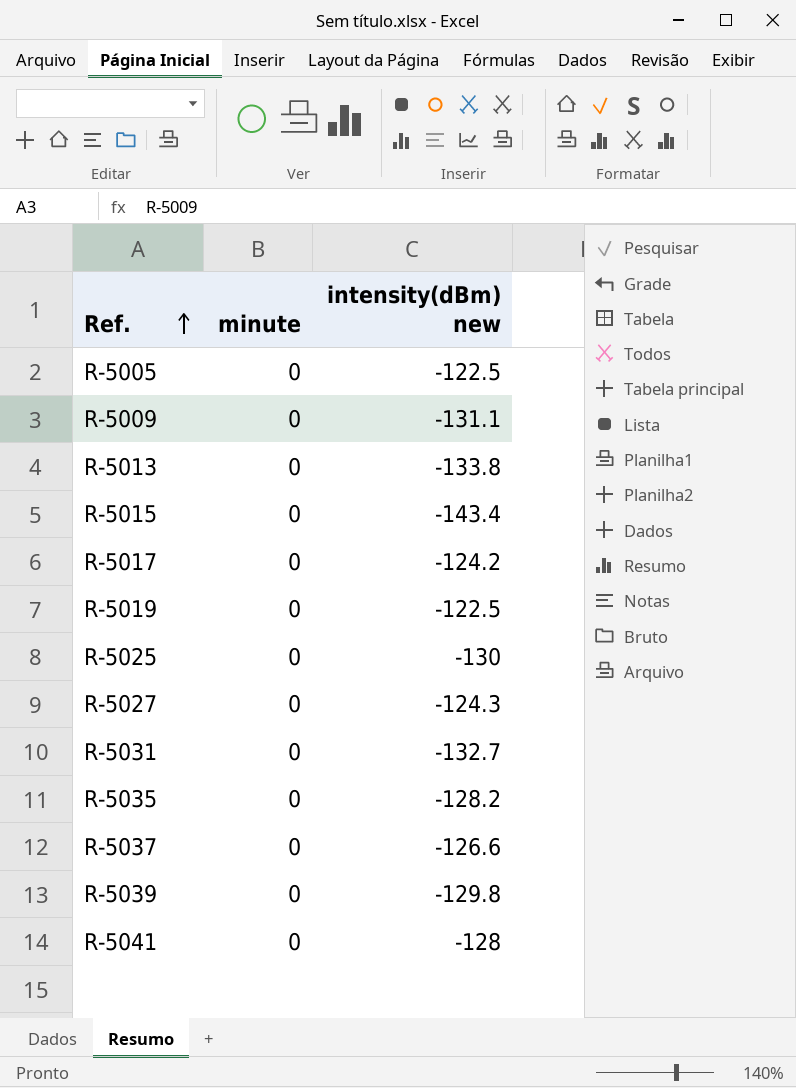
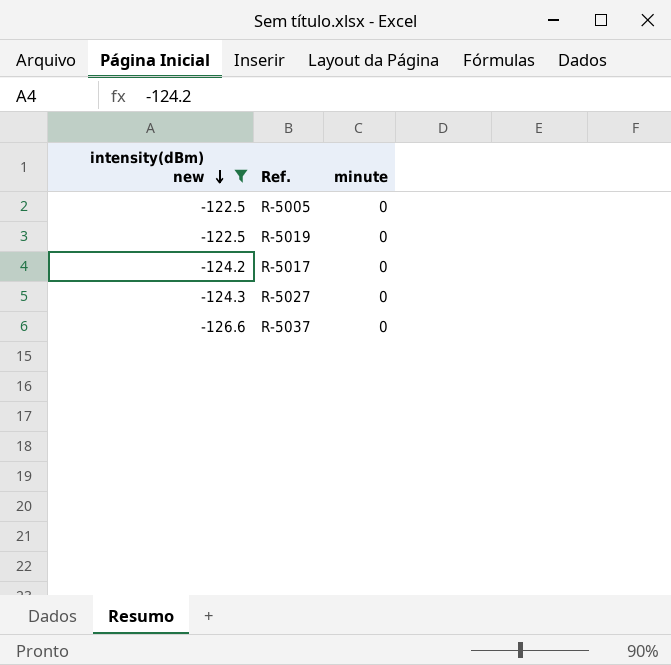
filter: none -> intensity(dBm) new >= -126.6
row order: Ref. ascending -> intensity(dBm) new descending
column intensity(dBm) new | position: 3 -> 1

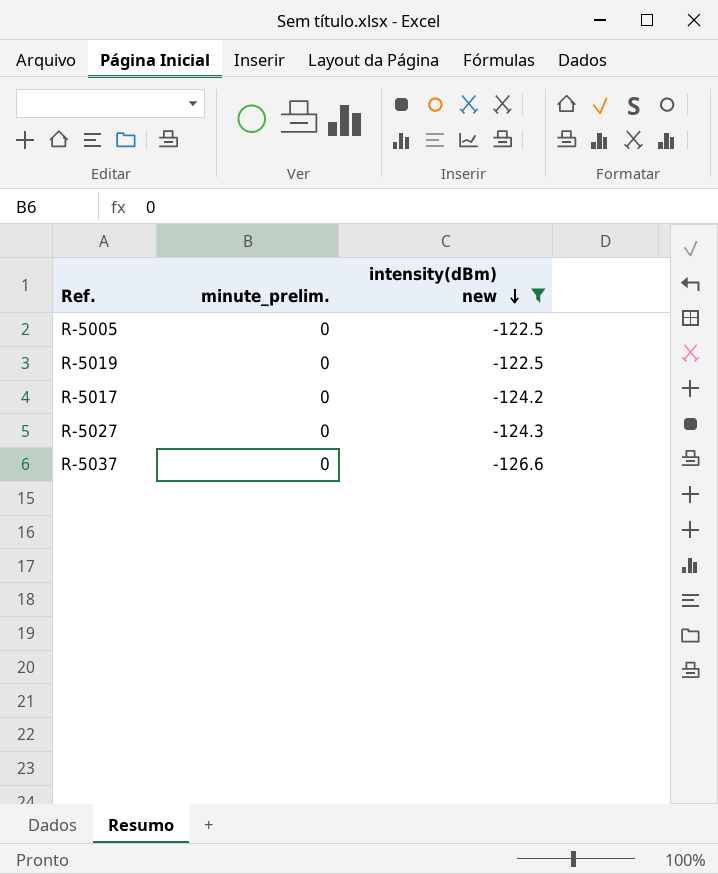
column name: minute -> minute_prelim.
column intensity(dBm) new | position: 1 -> 3

